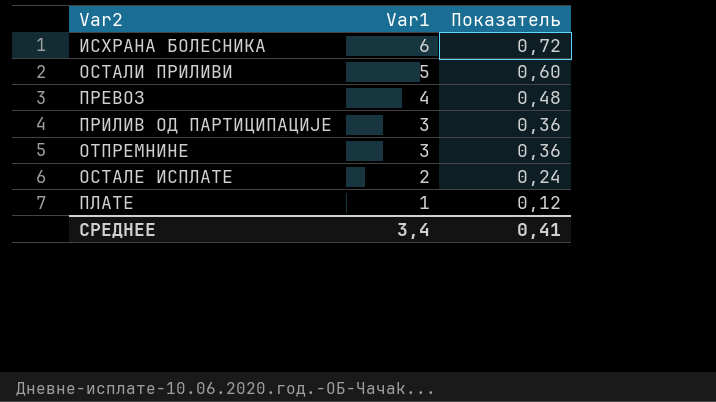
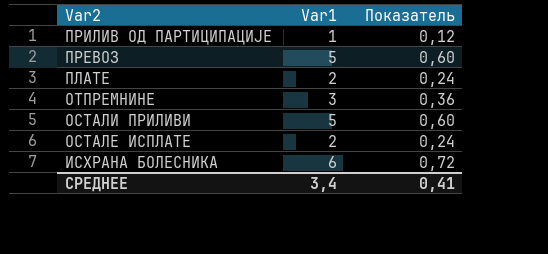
row order: Var1 descending -> Var2 descending
ПРИЛИВ ОД ПАРТИЦИПАЦИЈЕ | Var1: 3 -> 1
ПРИЛИВ ОД ПАРТИЦИПАЦИЈЕ | Показатель: 0,36 -> 0,12
ПРЕВОЗ | Var1: 4 -> 5
ПРЕВОЗ | Показатель: 0,48 -> 0,60
ПЛАТЕ | Var1: 1 -> 2
ПЛАТЕ | Показатель: 0,12 -> 0,24

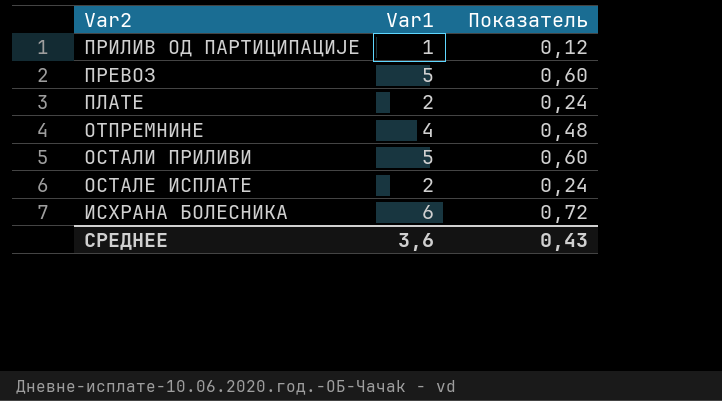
ОТПРЕМНИНЕ | Var1: 3 -> 4
ОТПРЕМНИНЕ | Показатель: 0,36 -> 0,48
СРЕДНЕЕ | Var1: 3,4 -> 3,6
СРЕДНЕЕ | Показатель: 0,41 -> 0,43

